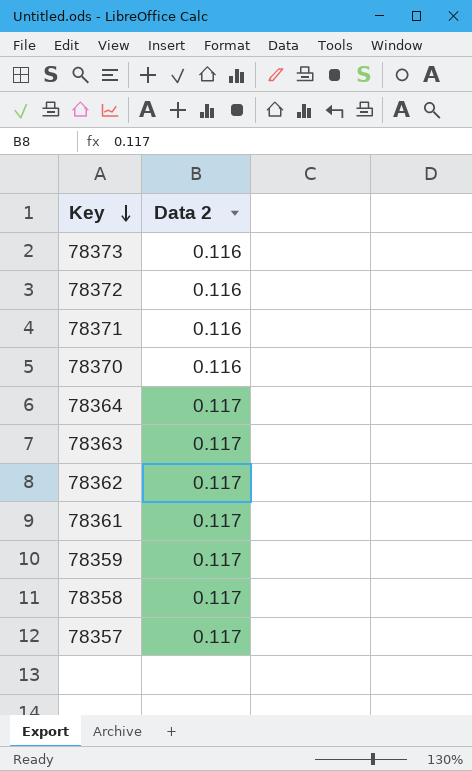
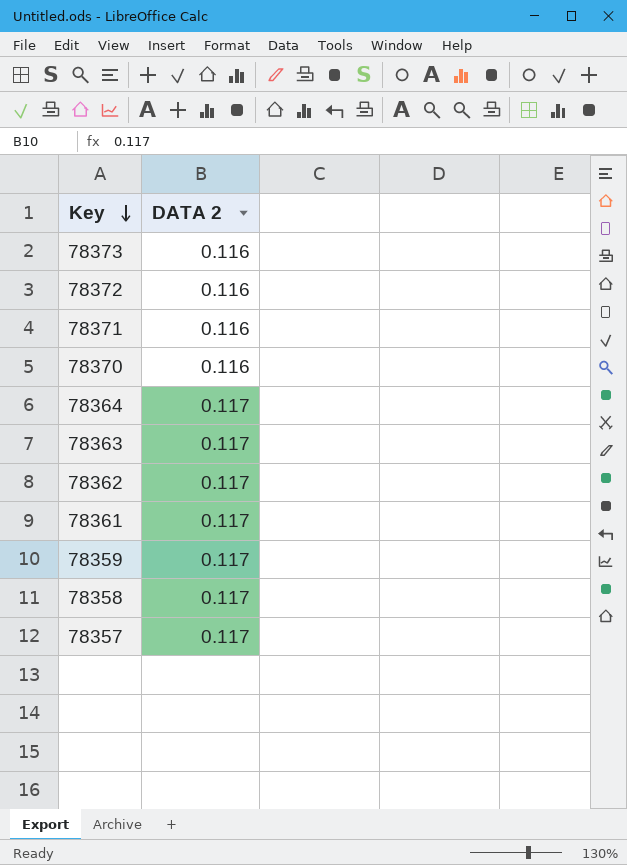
column name: Data 2 -> DATA 2

